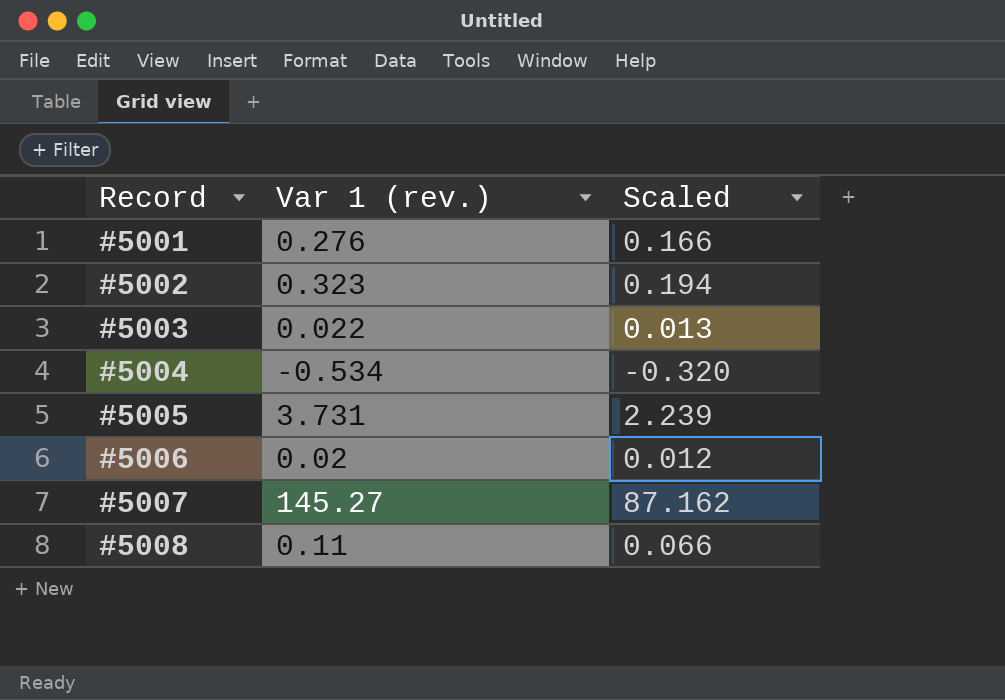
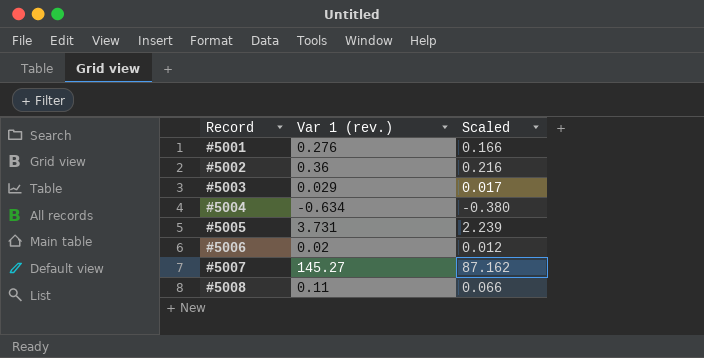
#5002 | Var 1 (rev.): 0.323 -> 0.36
#5002 | Scaled: 0.194 -> 0.216
#5003 | Var 1 (rev.): 0.022 -> 0.029
#5003 | Scaled: 0.013 -> 0.017
#5004 | Var 1 (rev.): -0.534 -> -0.634
#5004 | Scaled: -0.320 -> -0.380

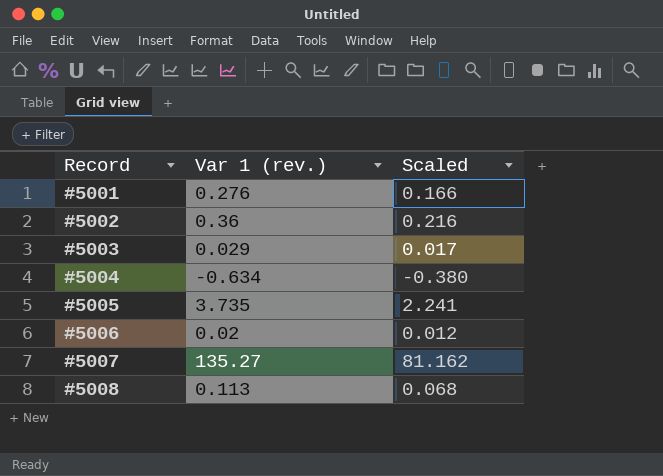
#5005 | Var 1 (rev.): 3.731 -> 3.735
#5005 | Scaled: 2.239 -> 2.241
#5007 | Var 1 (rev.): 145.27 -> 135.27
#5007 | Scaled: 87.162 -> 81.162
#5008 | Var 1 (rev.): 0.11 -> 0.113
#5008 | Scaled: 0.066 -> 0.068

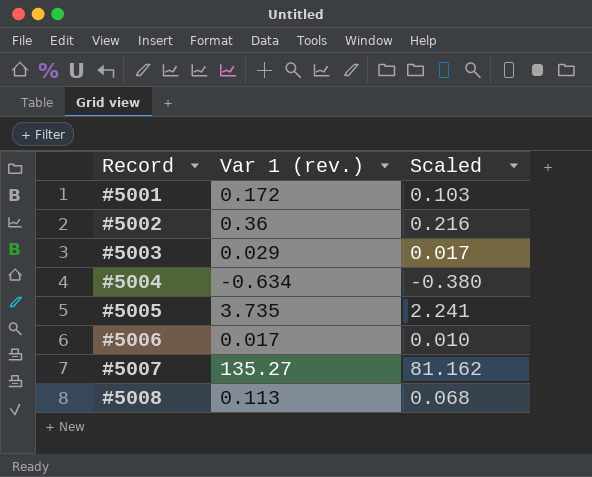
#5001 | Var 1 (rev.): 0.276 -> 0.172
#5001 | Scaled: 0.166 -> 0.103
#5006 | Var 1 (rev.): 0.02 -> 0.017
#5006 | Scaled: 0.012 -> 0.010

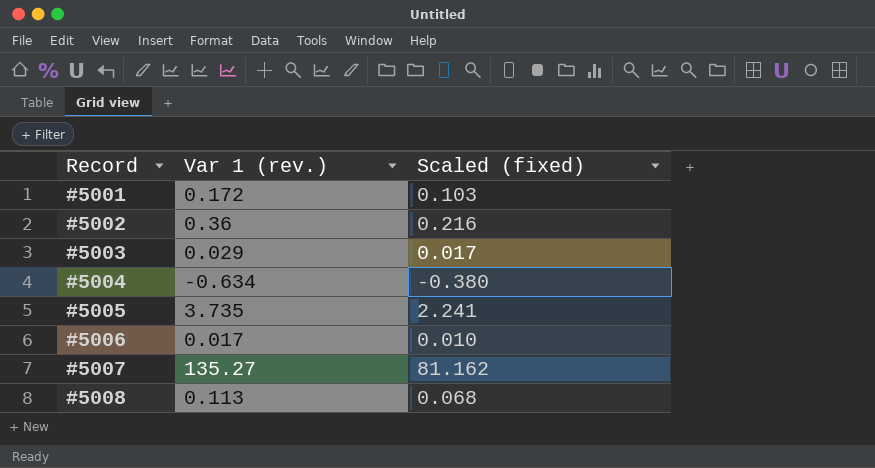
column name: Scaled -> Scaled (fixed)

